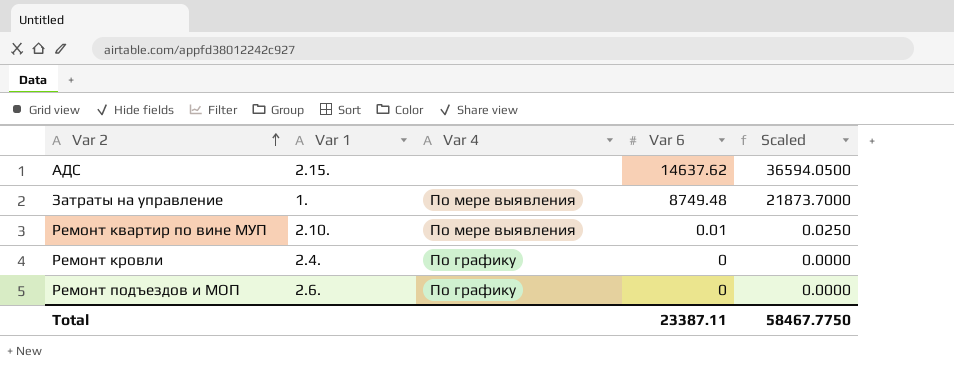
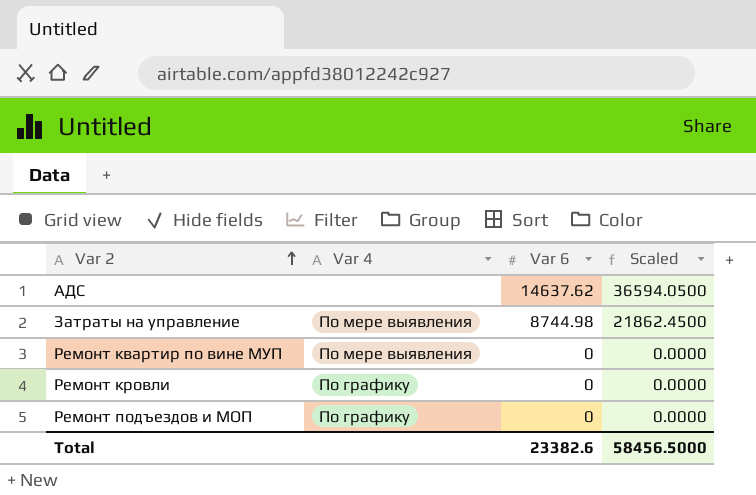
column Var 1 | position: 2 -> none
Затраты на управление | Var 6: 8749.48 -> 8744.98
Затраты на управление | Scaled: 21873.7000 -> 21862.4500
Ремонт квартир по вине МУП | Var 6: 0.01 -> 0
Ремонт квартир по вине МУП | Scaled: 0.0250 -> 0.0000
Total | Var 6: 23387.11 -> 23382.6
Total | Scaled: 58467.7750 -> 58456.5000

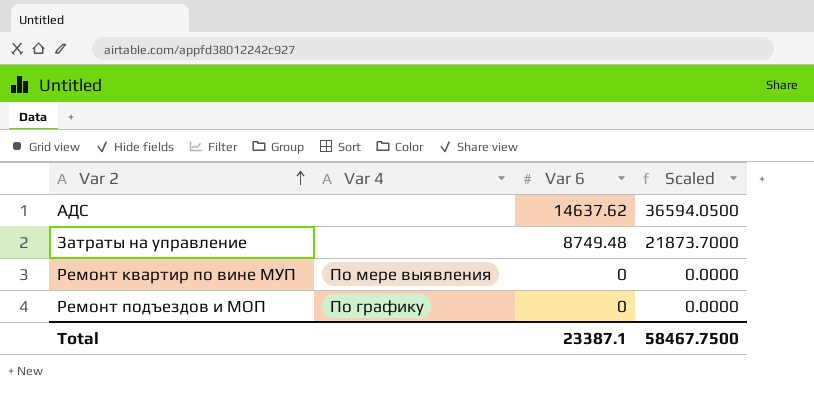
row Ремонт кровли: По графику | 0 | 0.0000 -> none
Затраты на управление | Var 4: По мере выявления -> none
Затраты на управление | Var 6: 8744.98 -> 8749.48
Затраты на управление | Scaled: 21862.4500 -> 21873.7000
Total | Var 6: 23382.6 -> 23387.1
Total | Scaled: 58456.5000 -> 58467.7500

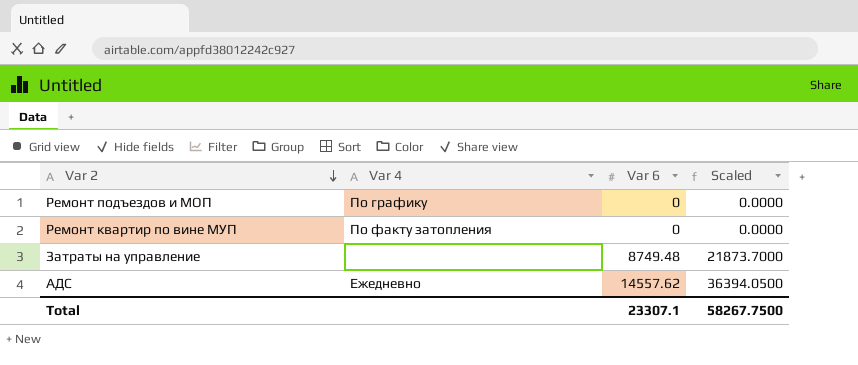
row order: Var 2 ascending -> Var 2 descending
Ремонт квартир по вине МУП | Var 4: По мере выявления -> По факту затопления
АДС | Var 4: none -> Ежедневно
АДС | Var 6: 14637.62 -> 14557.62
АДС | Scaled: 36594.0500 -> 36394.0500
Total | Var 6: 23387.1 -> 23307.1
Total | Scaled: 58467.7500 -> 58267.7500

